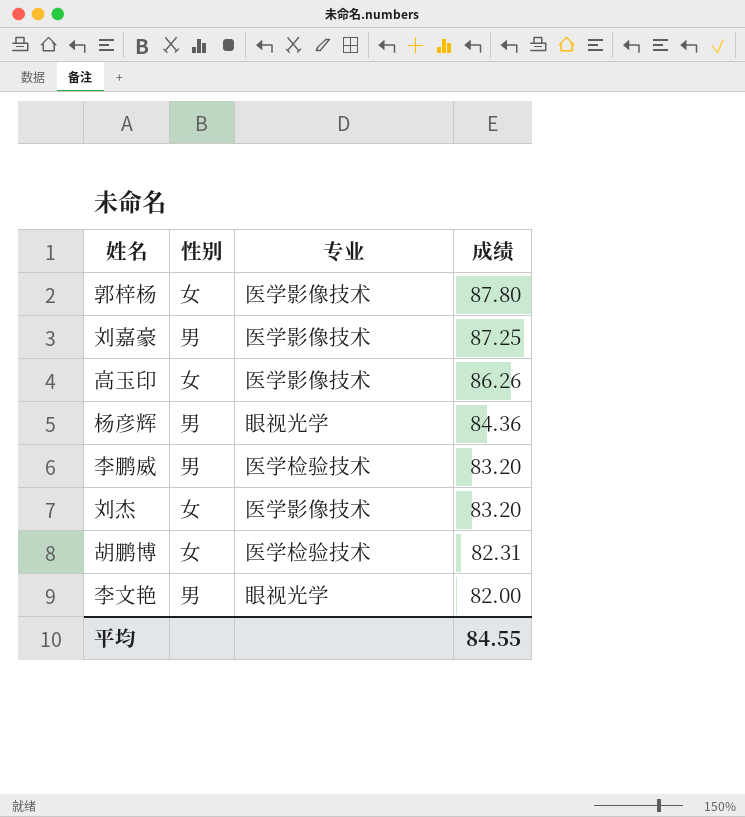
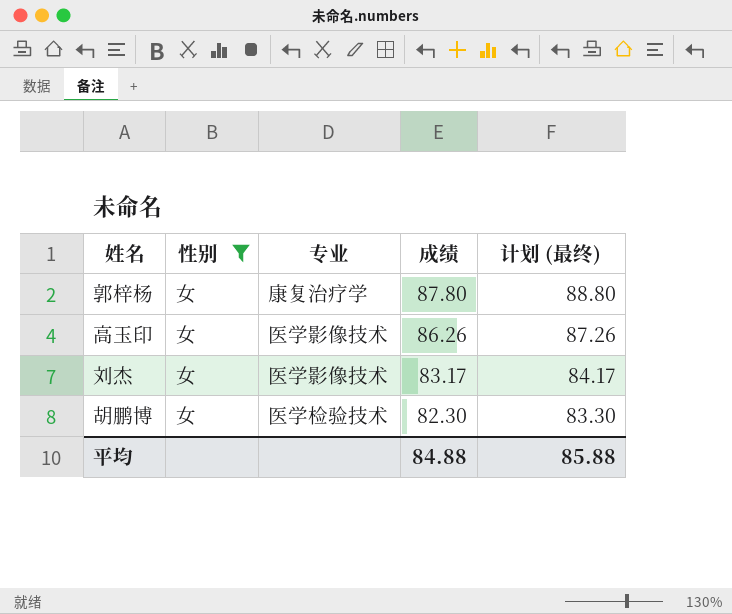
filter: none -> 性别 = 女
column 计划 (最终) | formula: none -> [成绩] + 1
郭梓杨 | 专业: 医学影像技术 -> 康复治疗学
刘杰 | 成绩: 83.20 -> 83.17
胡鹏博 | 成绩: 82.31 -> 82.30
平均 | 成绩: 84.55 -> 84.88

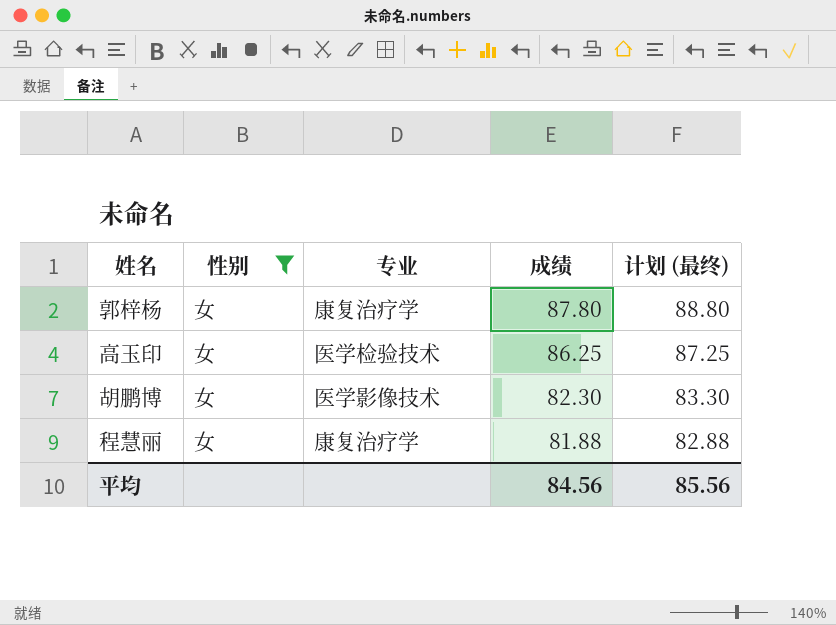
row 刘杰: 女 | 医学影像技术 | 83.17 | 84.17 -> none
高玉印 | 专业: 医学影像技术 -> 医学检验技术
高玉印 | 成绩: 86.26 -> 86.25
高玉印 | 计划 (最终): 87.26 -> 87.25
胡鹏博 | 专业: 医学检验技术 -> 医学影像技术
row 程慧丽: none -> 女 | 康复治疗学 | 81.88 | 82.88
平均 | 成绩: 84.88 -> 84.56
平均 | 计划 (最终): 85.88 -> 85.56

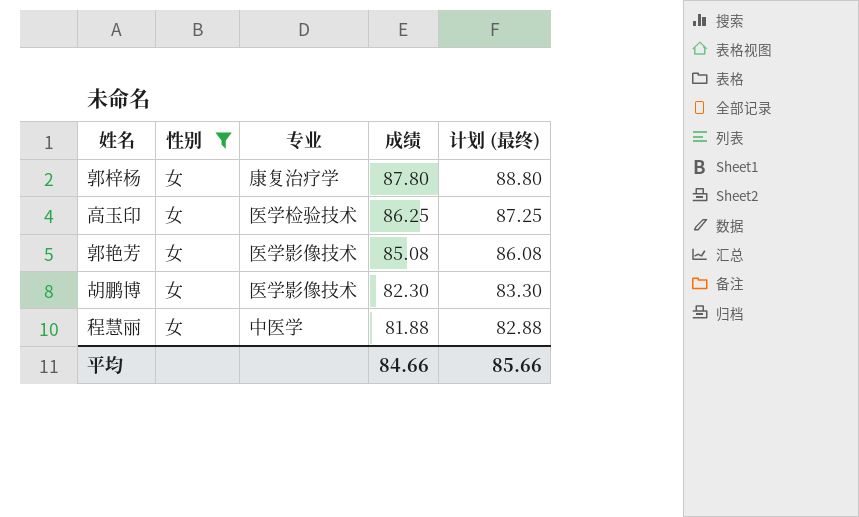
row 郭艳芳: none -> 女 | 医学影像技术 | 85.08 | 86.08
程慧丽 | 专业: 康复治疗学 -> 中医学
平均 | 成绩: 84.56 -> 84.66
平均 | 计划 (最终): 85.56 -> 85.66

